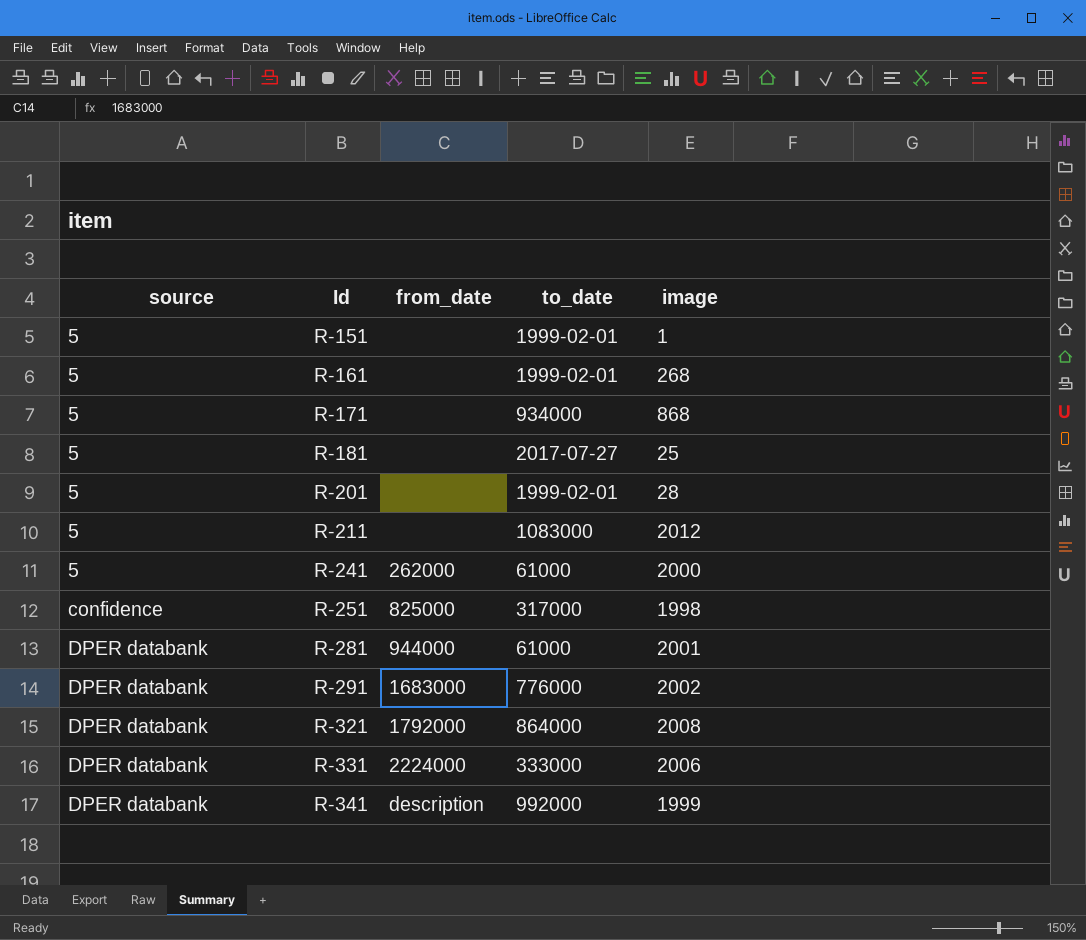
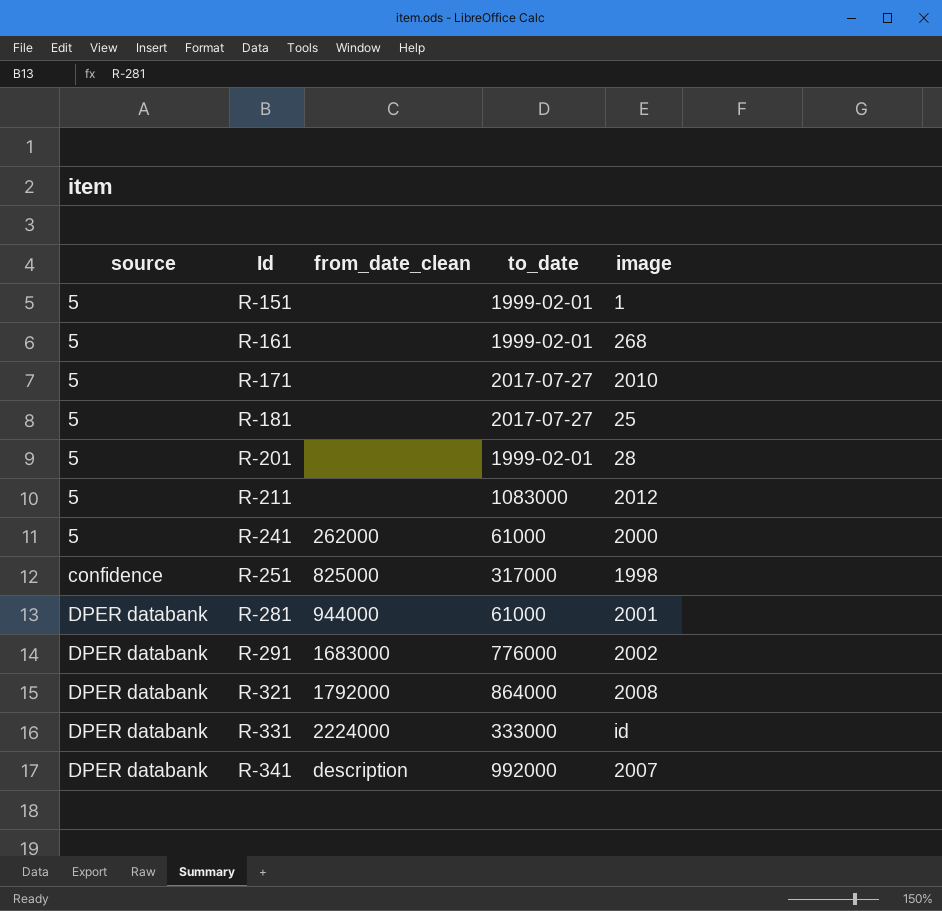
column name: from_date -> from_date_clean
R-171 | to_date: 934000 -> 2017-07-27
R-171 | image: 868 -> 2010
R-331 | image: 2006 -> id
R-341 | image: 1999 -> 2007

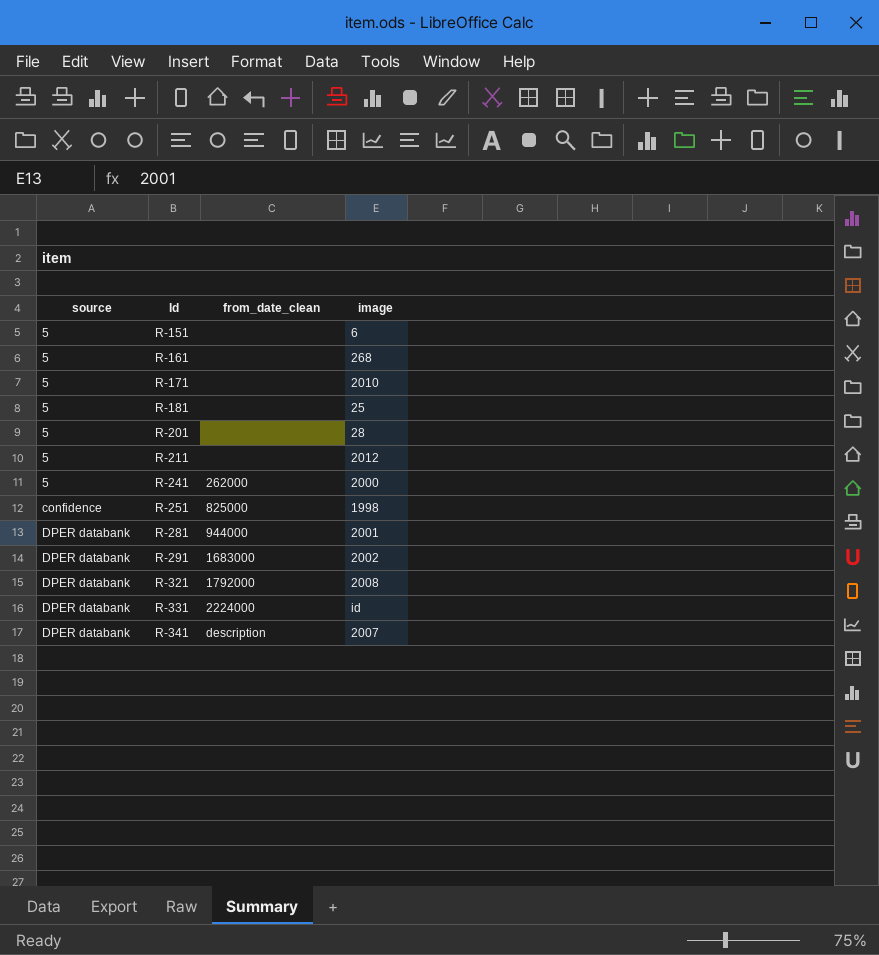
column to_date | position: 4 -> none
R-151 | image: 1 -> 6

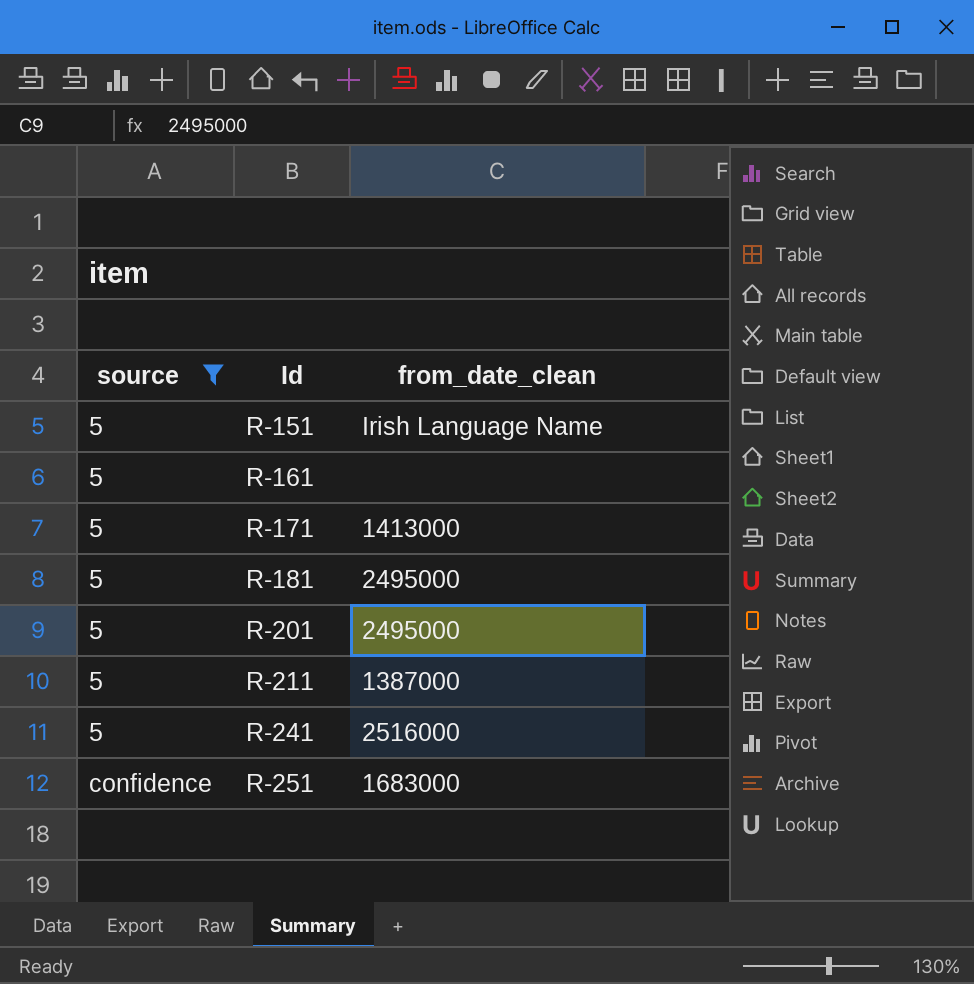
filter: none -> source != DPER databank
column image | position: 4 -> none
R-151 | from_date_clean: none -> Irish Language Name
R-171 | from_date_clean: none -> 1413000
R-181 | from_date_clean: none -> 2495000
R-201 | from_date_clean: none -> 2495000
R-211 | from_date_clean: none -> 1387000
R-241 | from_date_clean: 262000 -> 2516000
R-251 | from_date_clean: 825000 -> 1683000

